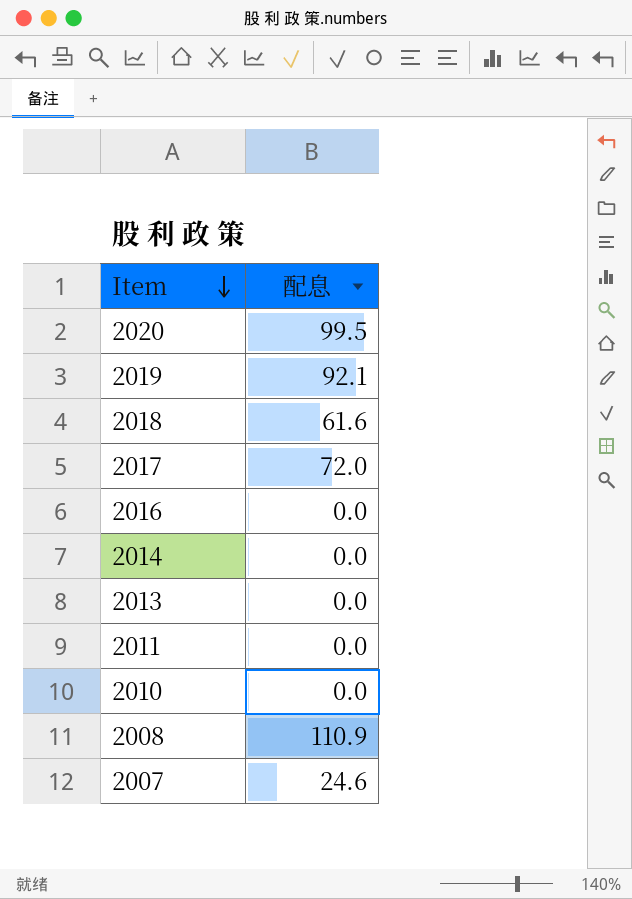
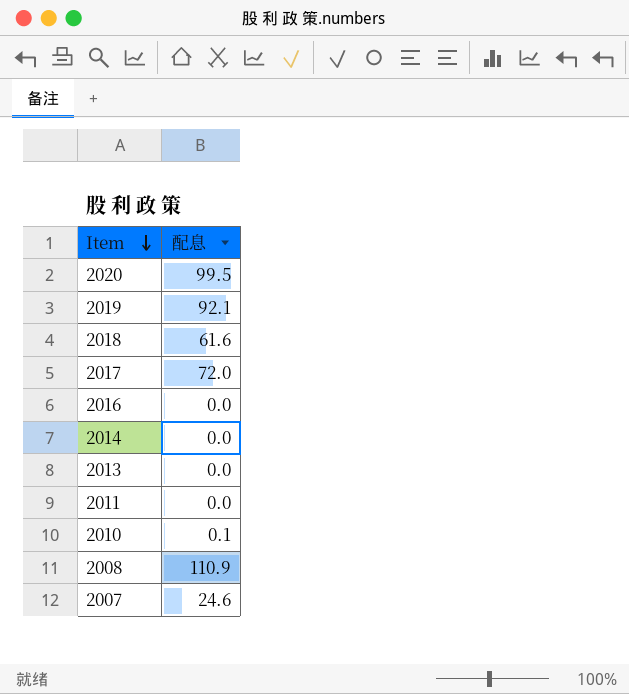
2010 | 配息: 0.0 -> 0.1

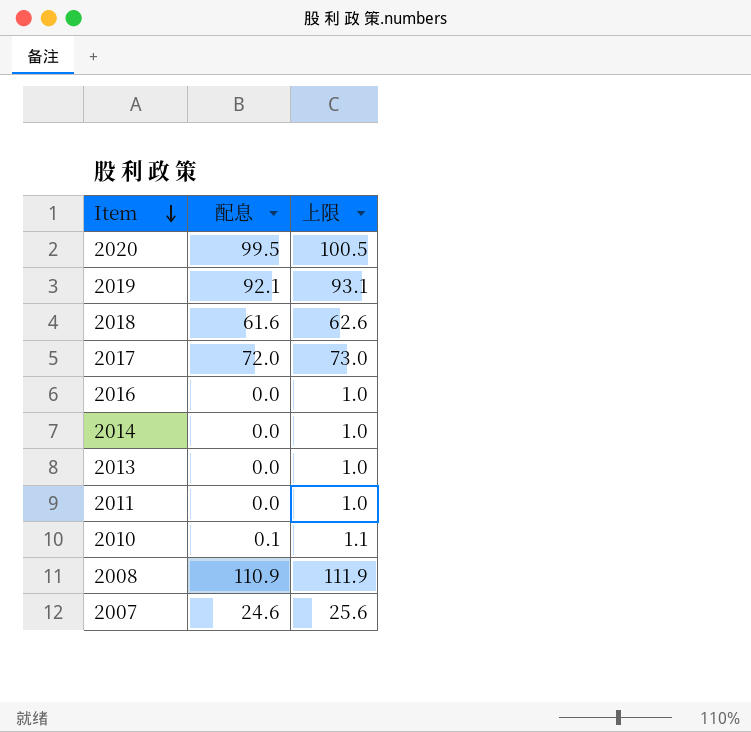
column 上限 | formula: none -> [配息] + 1

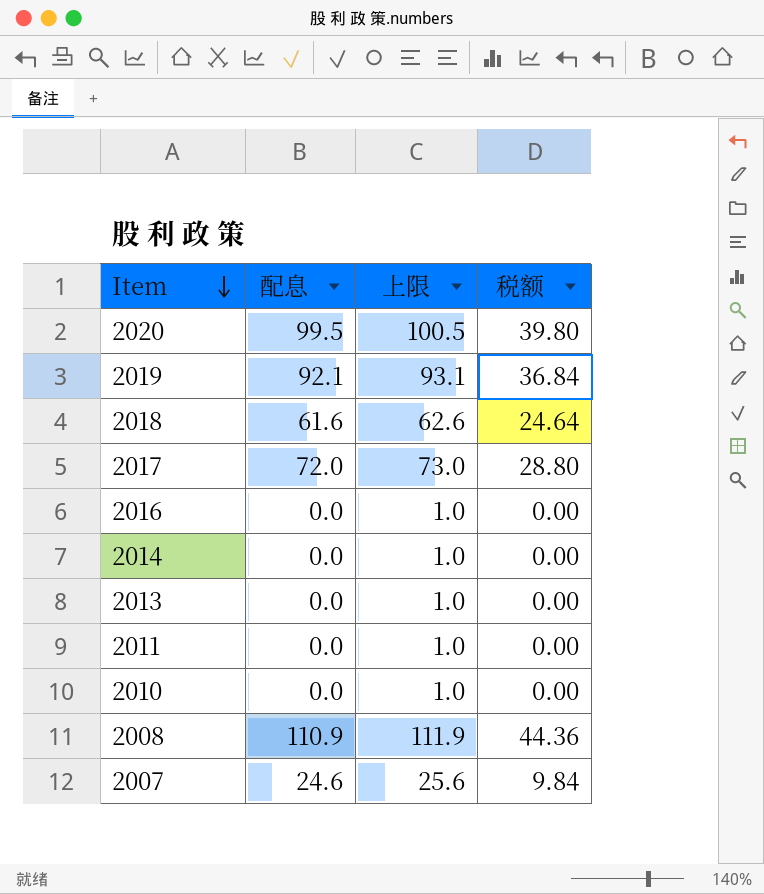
column 税额 | formula: none -> [配息] * 0.4
2010 | 配息: 0.1 -> 0.0
2010 | 上限: 1.1 -> 1.0

